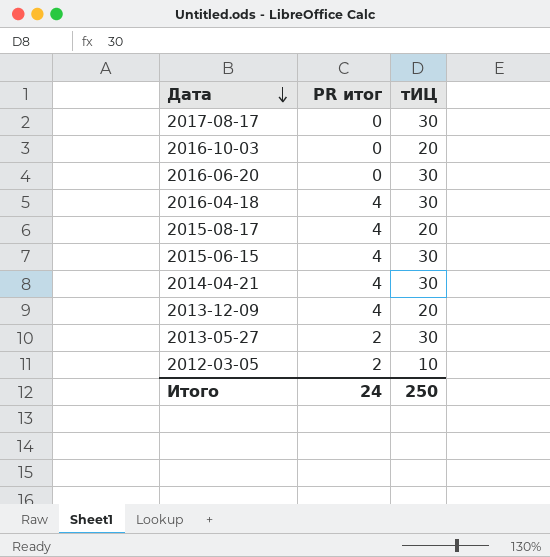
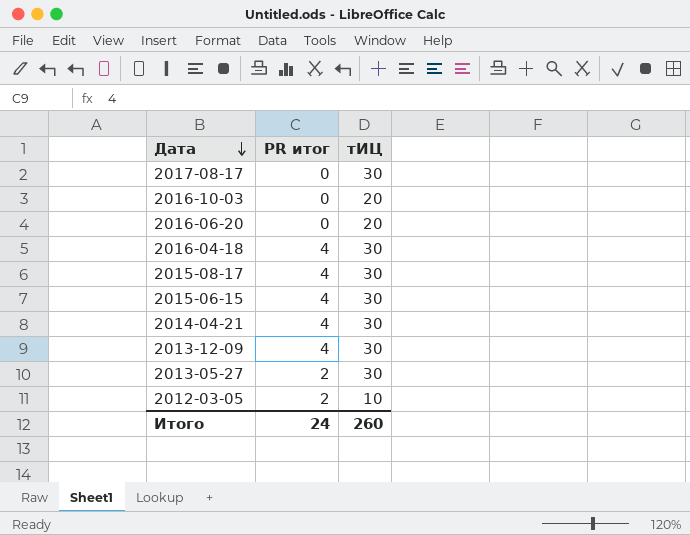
2016-06-20 | тИЦ: 30 -> 20
2015-08-17 | тИЦ: 20 -> 30
2013-12-09 | тИЦ: 20 -> 30
Итого | тИЦ: 250 -> 260

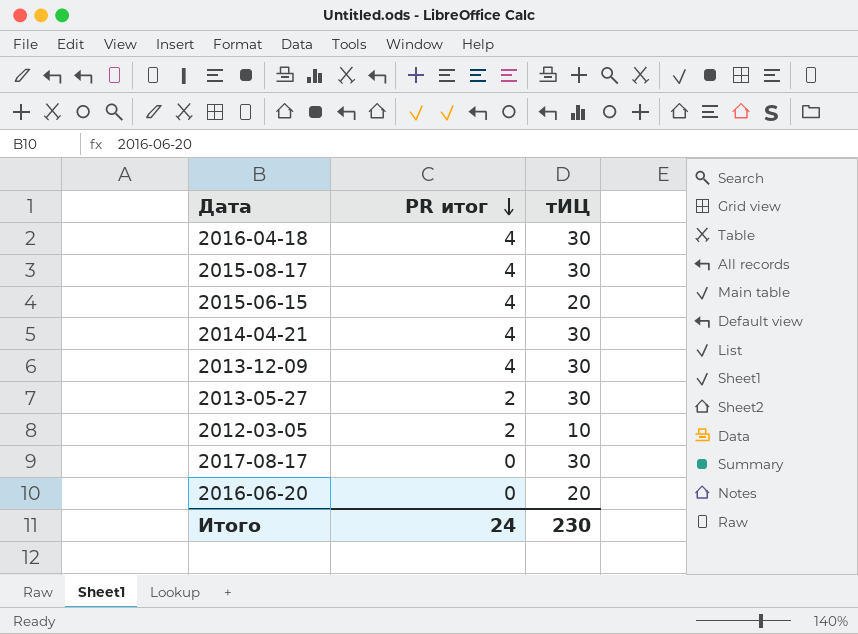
row order: Дата descending -> PR итог descending
row 2016-10-03: 0 | 20 -> none
2015-06-15 | тИЦ: 30 -> 20
Итого | тИЦ: 260 -> 230

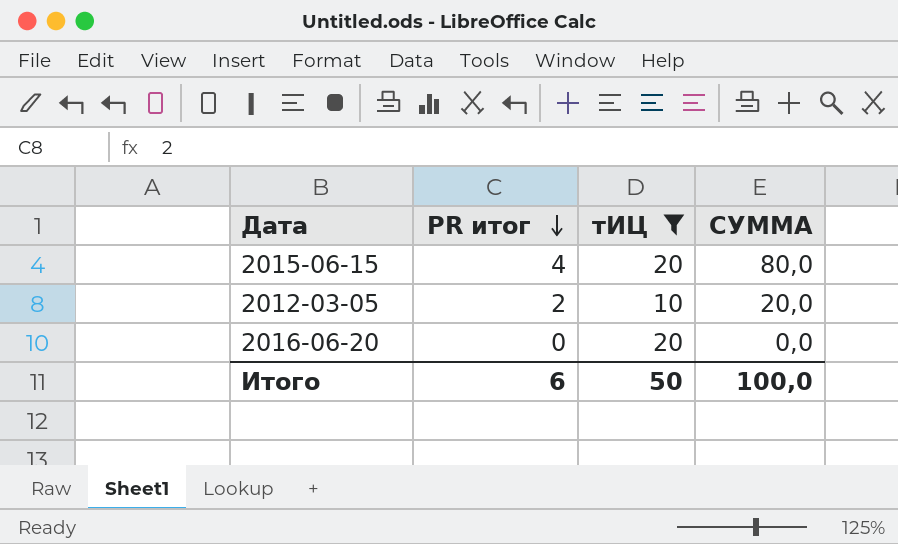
filter: none -> тИЦ != 30
column СУММА | formula: none -> [PR итог] * [тИЦ]
Итого | PR итог: 24 -> 6
Итого | тИЦ: 230 -> 50

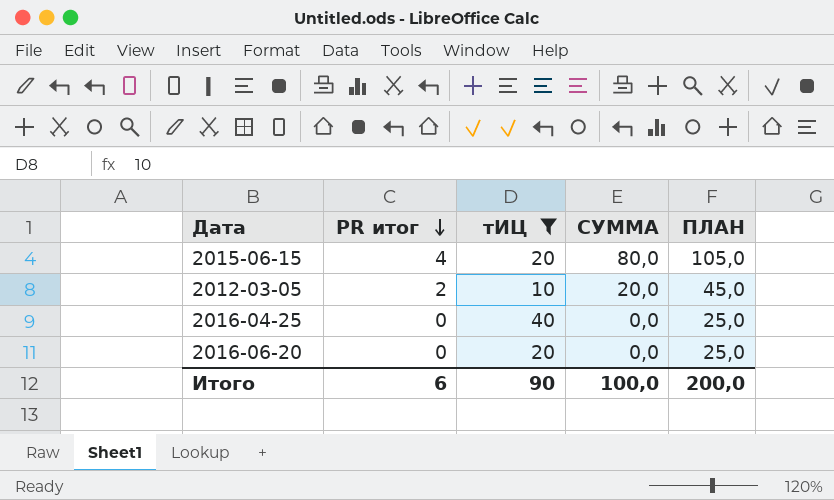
column ПЛАН | formula: none -> [СУММА] + 25
row 2016-04-25: none -> 0 | 40 | 0,0 | 25,0
Итого | тИЦ: 50 -> 90

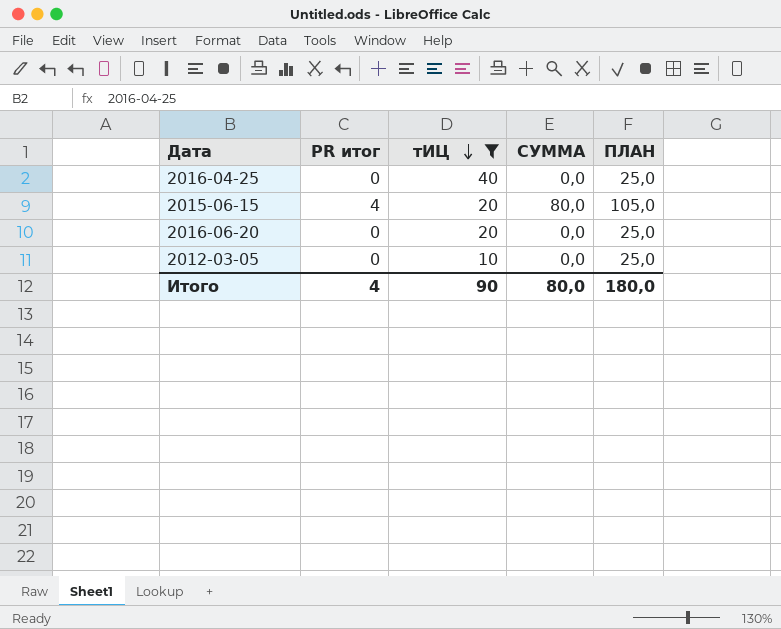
row order: PR итог descending -> тИЦ descending
2012-03-05 | PR итог: 2 -> 0
2012-03-05 | СУММА: 20,0 -> 0,0
2012-03-05 | ПЛАН: 45,0 -> 25,0
Итого | PR итог: 6 -> 4
Итого | СУММА: 100,0 -> 80,0
Итого | ПЛАН: 200,0 -> 180,0

